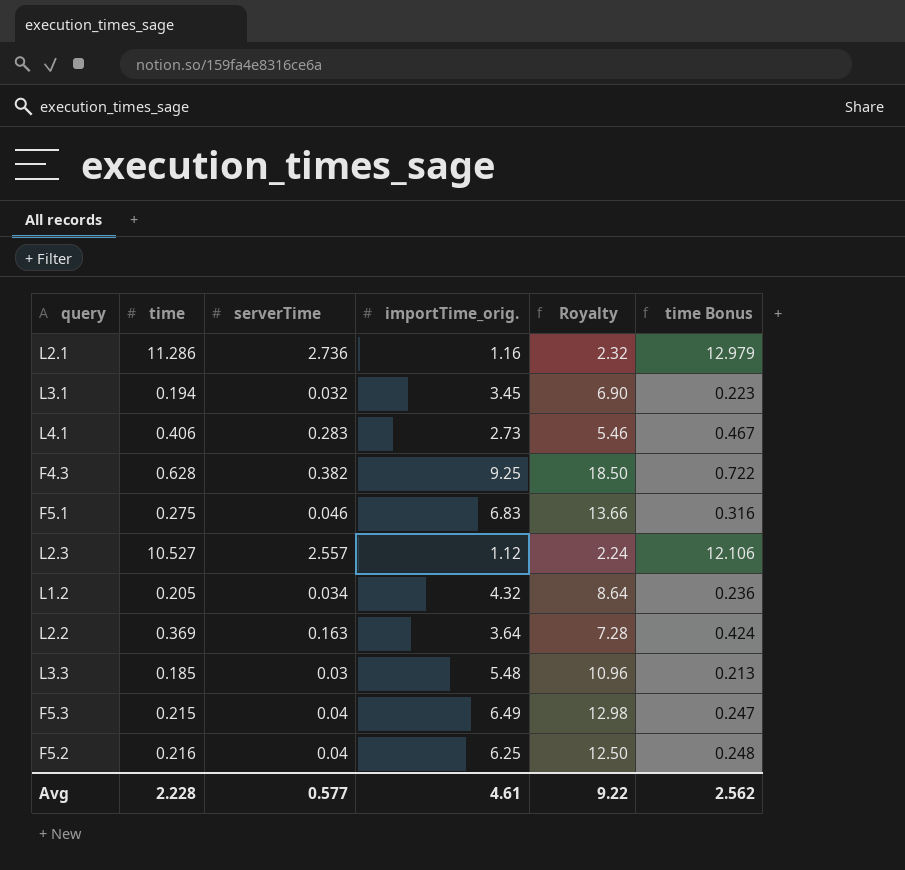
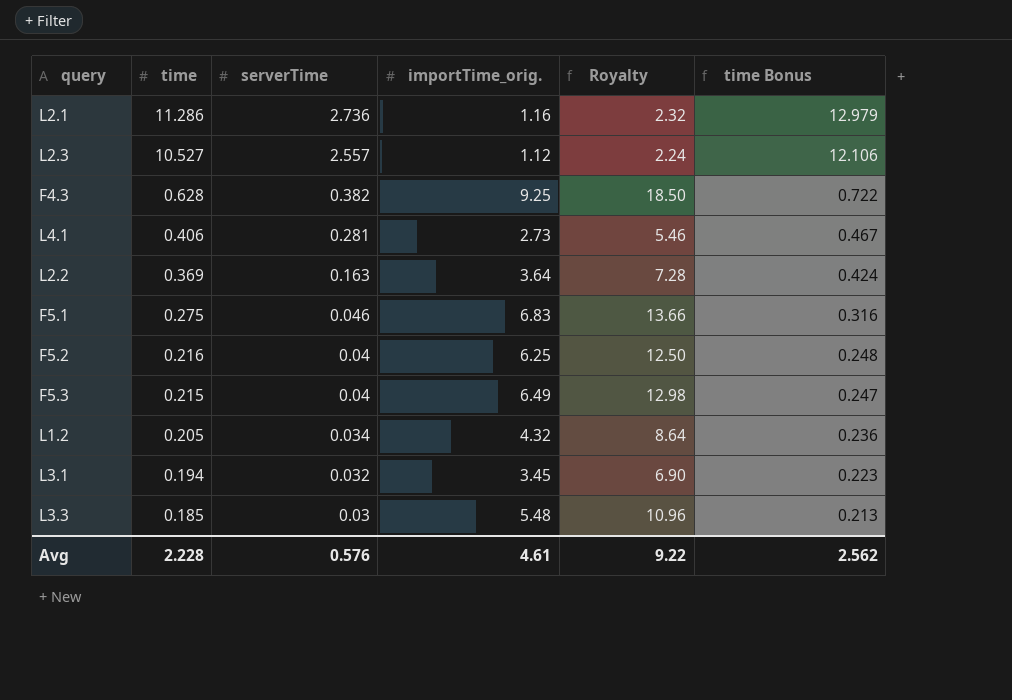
row order: none -> time descending
L4.1 | serverTime: 0.283 -> 0.281
Avg | serverTime: 0.577 -> 0.576

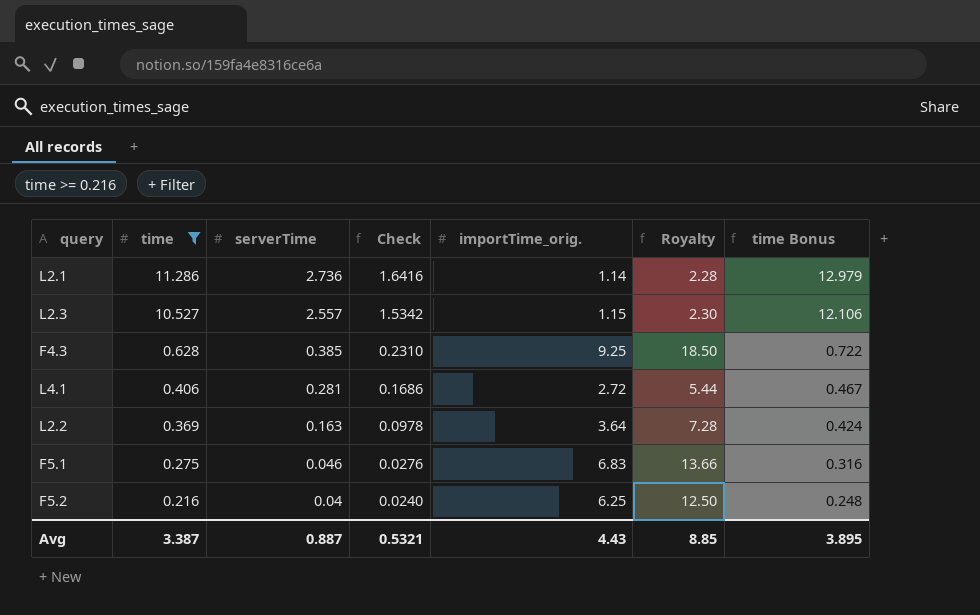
filter: none -> time >= 0.216
column Check | formula: none -> [serverTime] * 0.6
L2.1 | importTime_orig.: 1.16 -> 1.14
L2.1 | Royalty: 2.32 -> 2.28
L2.3 | importTime_orig.: 1.12 -> 1.15
L2.3 | Royalty: 2.24 -> 2.30
F4.3 | serverTime: 0.382 -> 0.385
L4.1 | importTime_orig.: 2.73 -> 2.72
L4.1 | Royalty: 5.46 -> 5.44
Avg | time: 2.228 -> 3.387
Avg | serverTime: 0.576 -> 0.887
Avg | importTime_orig.: 4.61 -> 4.43
Avg | Royalty: 9.22 -> 8.85
Avg | time Bonus: 2.562 -> 3.895

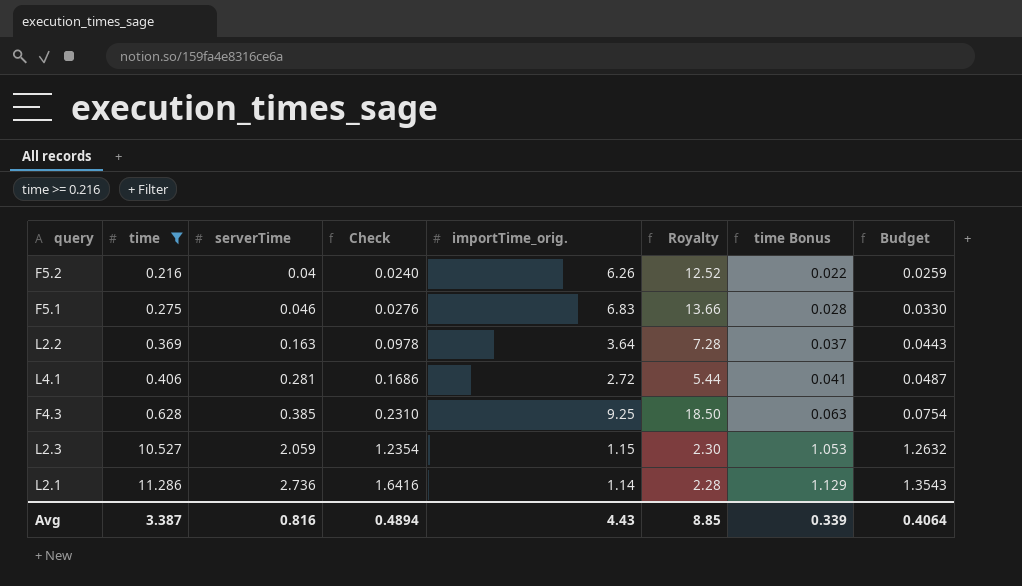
row order: time descending -> time ascending
column time Bonus | formula: [time] * 1.15 -> [time] * 0.1
column Budget | formula: none -> [time] * 0.12
F5.2 | importTime_orig.: 6.25 -> 6.26
F5.2 | Royalty: 12.50 -> 12.52
L2.3 | serverTime: 2.557 -> 2.059
L2.3 | Check: 1.5342 -> 1.2354
Avg | serverTime: 0.887 -> 0.816
Avg | Check: 0.5321 -> 0.4894
Avg | time Bonus: 3.895 -> 0.339

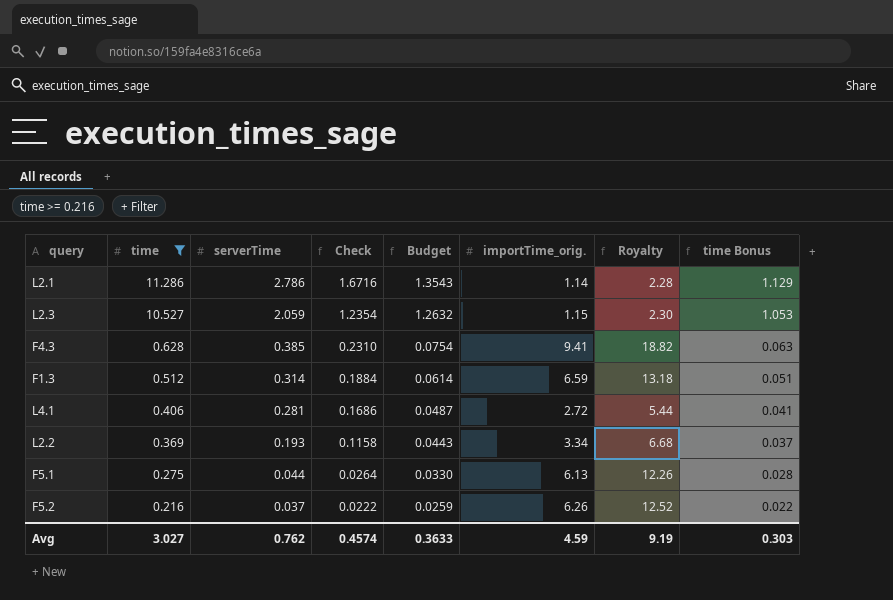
row order: time ascending -> time descending
column Budget | position: 8 -> 5
L2.1 | serverTime: 2.736 -> 2.786
L2.1 | Check: 1.6416 -> 1.6716
F4.3 | importTime_orig.: 9.25 -> 9.41
F4.3 | Royalty: 18.50 -> 18.82
row F1.3: none -> 0.512 | 0.314 | 0.1884 | 0.0614 | 6.59 | 13.18 | 0.051
L2.2 | serverTime: 0.163 -> 0.193
L2.2 | Check: 0.0978 -> 0.1158
L2.2 | importTime_orig.: 3.64 -> 3.34
L2.2 | Royalty: 7.28 -> 6.68
F5.1 | serverTime: 0.046 -> 0.044
F5.1 | Check: 0.0276 -> 0.0264
F5.1 | importTime_orig.: 6.83 -> 6.13
F5.1 | Royalty: 13.66 -> 12.26
F5.2 | serverTime: 0.04 -> 0.037
F5.2 | Check: 0.0240 -> 0.0222
Avg | time: 3.387 -> 3.027
Avg | serverTime: 0.816 -> 0.762
Avg | Check: 0.4894 -> 0.4574
Avg | Budget: 0.4064 -> 0.3633
Avg | importTime_orig.: 4.43 -> 4.59
Avg | Royalty: 8.85 -> 9.19
Avg | time Bonus: 0.339 -> 0.303

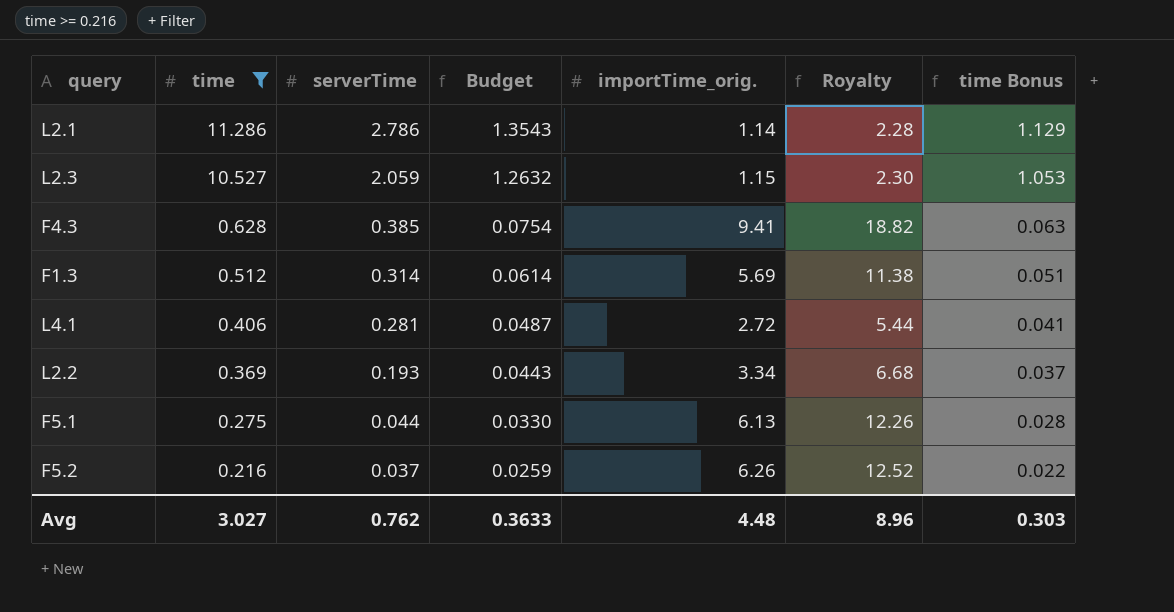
column Check | formula: [serverTime] * 0.6 -> none
F1.3 | importTime_orig.: 6.59 -> 5.69
F1.3 | Royalty: 13.18 -> 11.38
Avg | importTime_orig.: 4.59 -> 4.48
Avg | Royalty: 9.19 -> 8.96

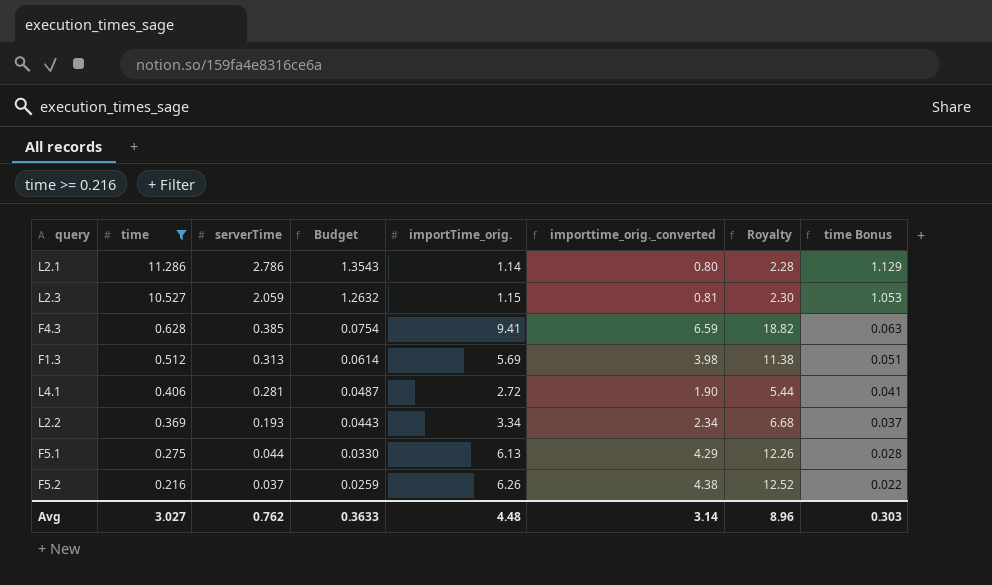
column importtime_orig._converted | formula: none -> [importTime_orig.] * 0.7
F1.3 | serverTime: 0.314 -> 0.313

